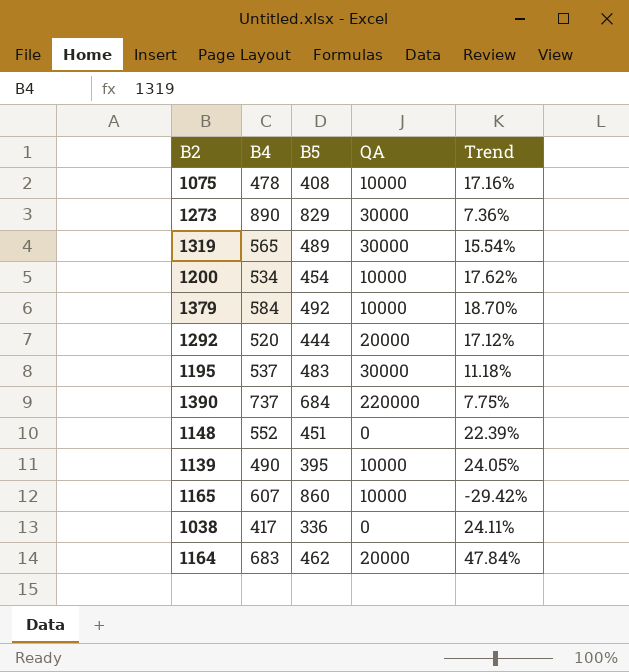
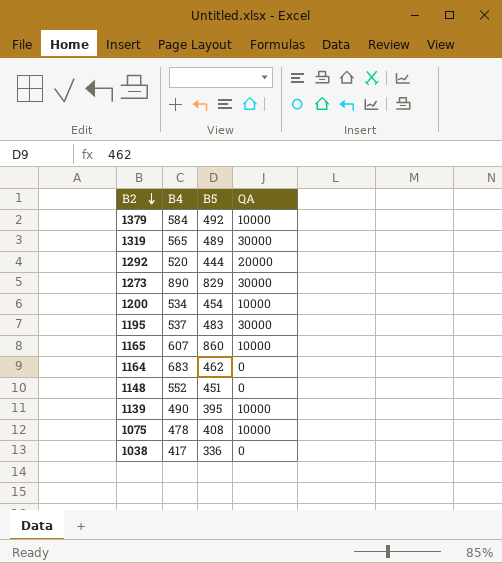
row order: none -> B2 descending
column Trend | formula: ([B4] - [B5]) / [B5] -> none
row 1390: 737 | 684 | 220000 | 7.75% -> none
1164 | QA: 20000 -> 0

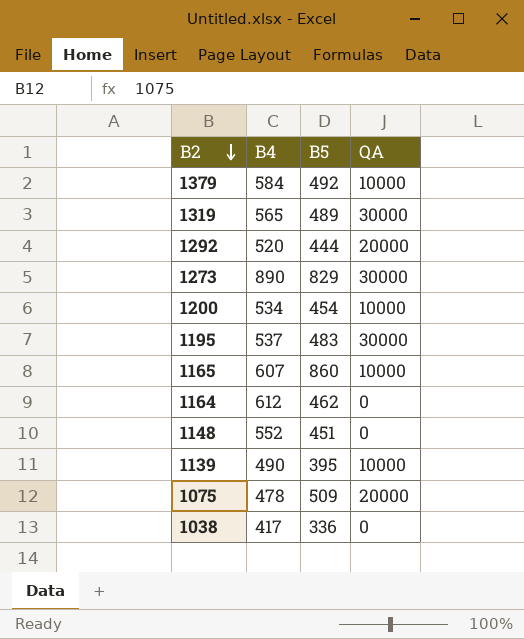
1164 | B4: 683 -> 612
1075 | B5: 408 -> 509
1075 | QA: 10000 -> 20000

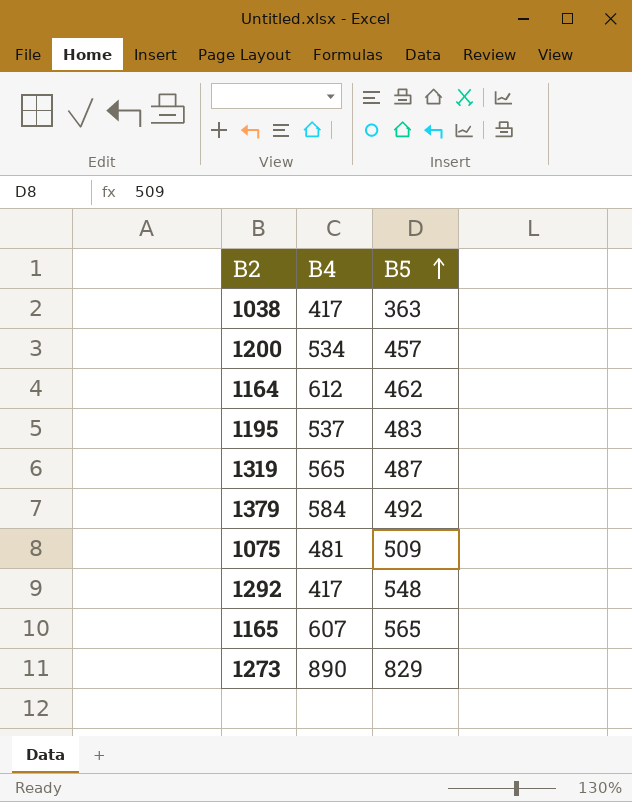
row order: B2 descending -> B5 ascending
column QA | position: 4 -> none
row 1148: 552 | 451 | 0 -> none
row 1139: 490 | 395 | 10000 -> none
1038 | B5: 336 -> 363
1200 | B5: 454 -> 457
1319 | B5: 489 -> 487
1075 | B4: 478 -> 481
1292 | B4: 520 -> 417
1292 | B5: 444 -> 548
1165 | B5: 860 -> 565

